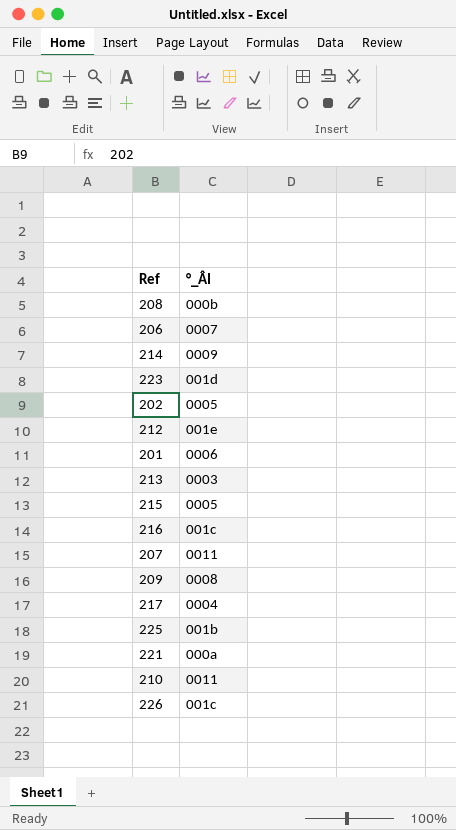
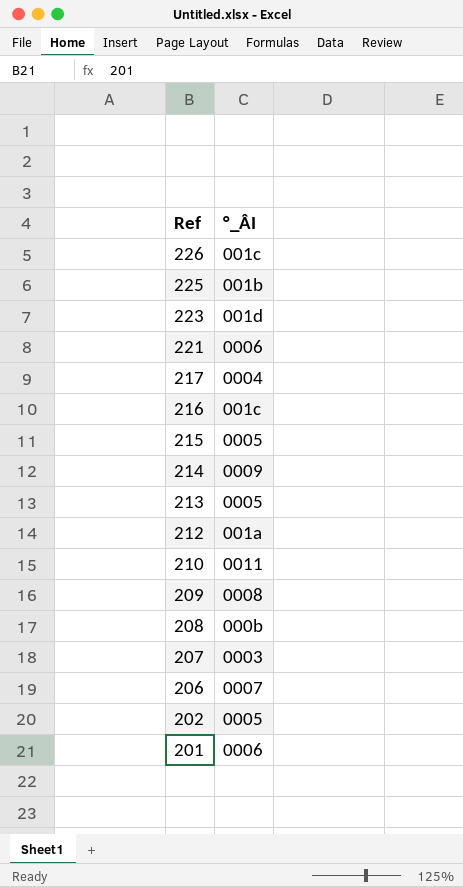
row order: none -> Ref descending
221 | °_ÂI: 000a -> 0006
213 | °_ÂI: 0003 -> 0005
212 | °_ÂI: 001e -> 001a
207 | °_ÂI: 0011 -> 0003

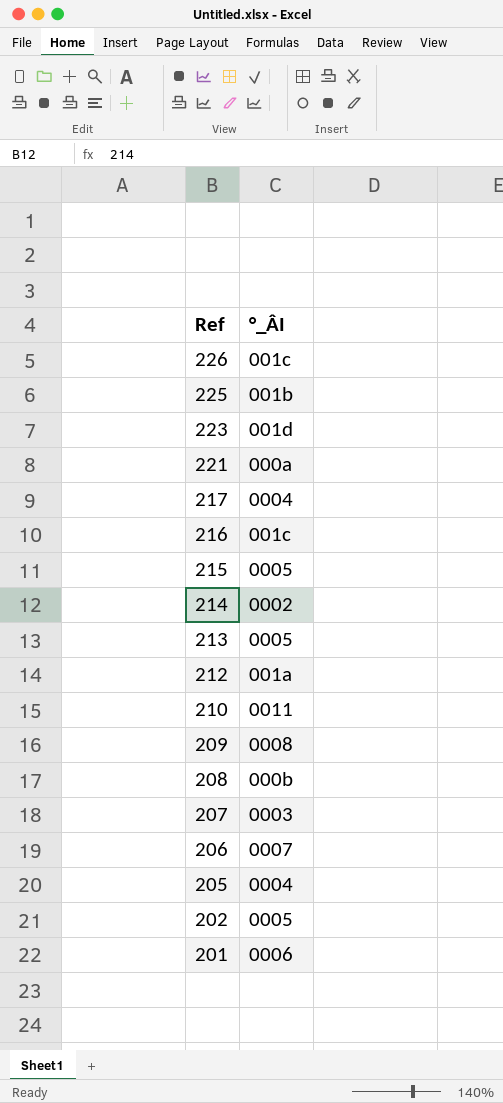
221 | °_ÂI: 0006 -> 000a
214 | °_ÂI: 0009 -> 0002
row 205: none -> 0004

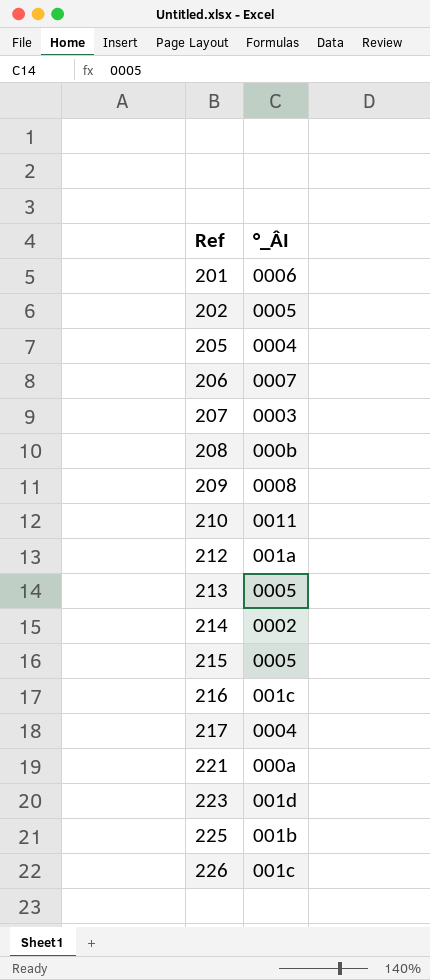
row order: Ref descending -> Ref ascending

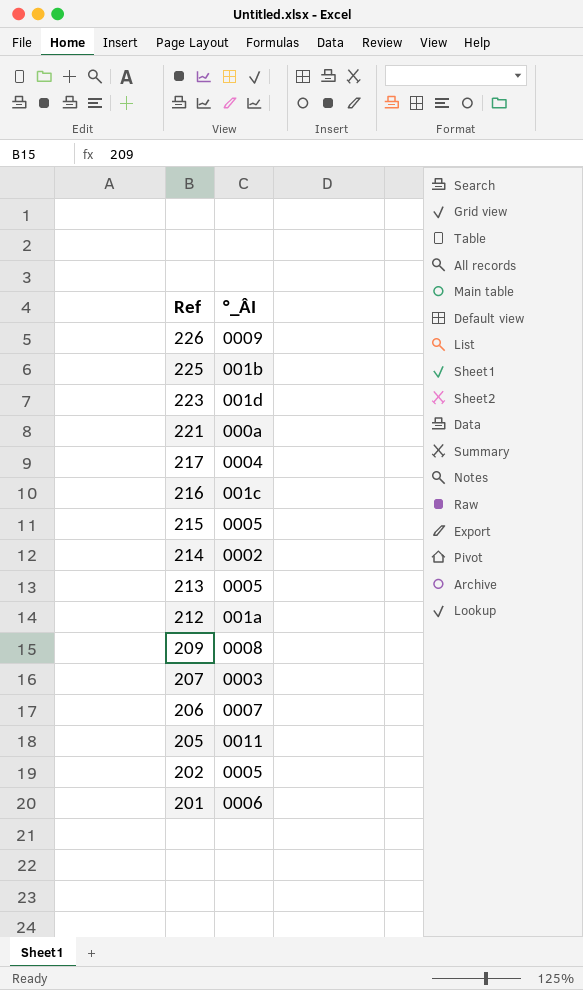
row order: Ref ascending -> Ref descending
row 208: 000b -> none
row 210: 0011 -> none
226 | °_ÂI: 001c -> 0009
205 | °_ÂI: 0004 -> 0011

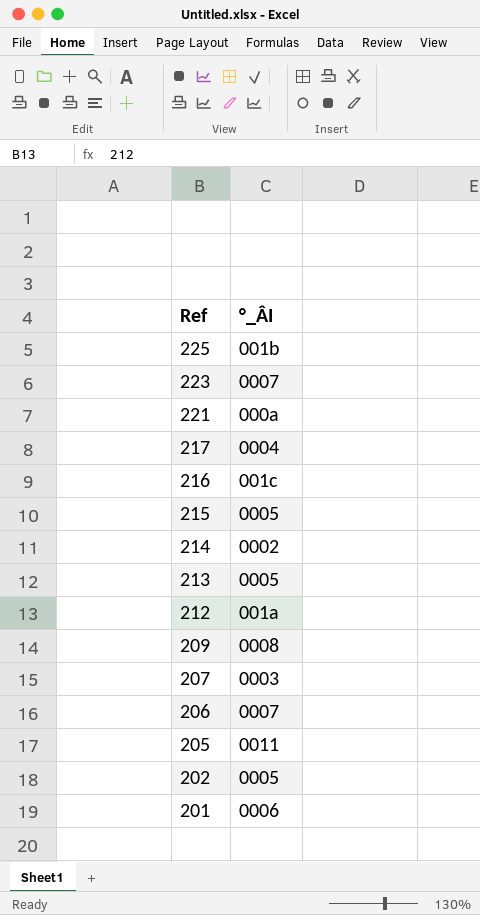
row 226: 0009 -> none
223 | °_ÂI: 001d -> 0007

